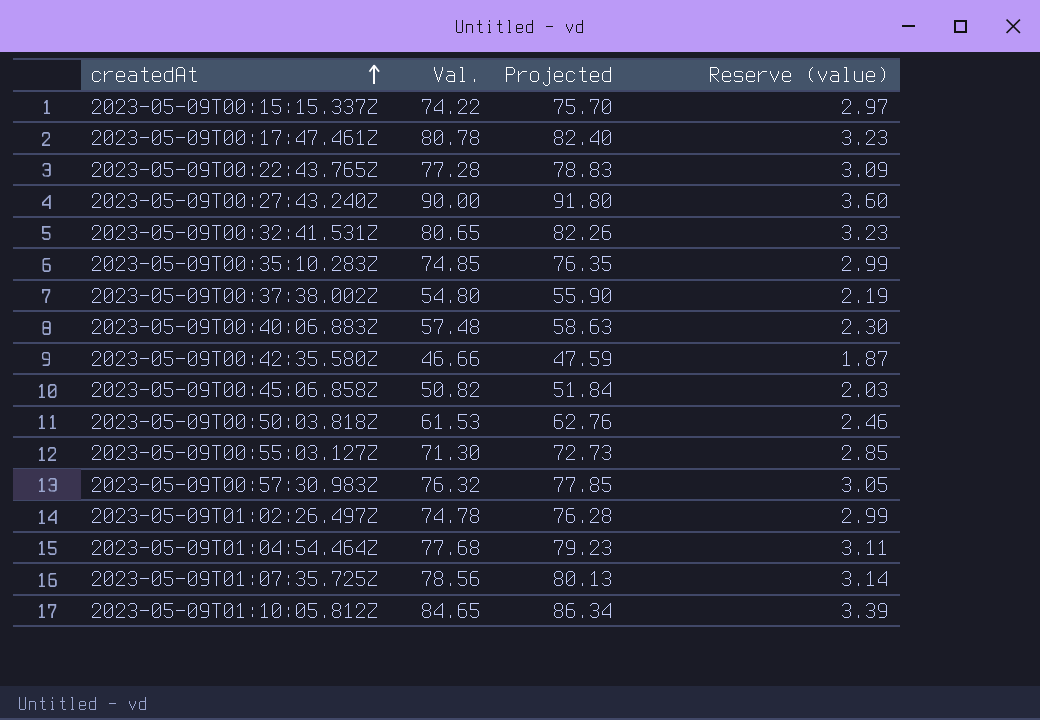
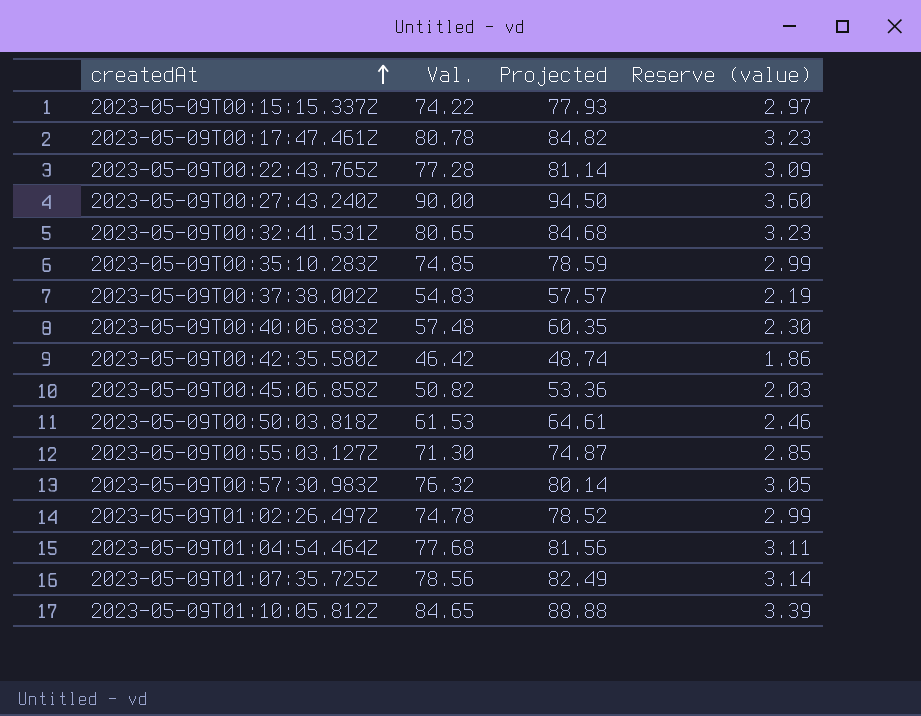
column Projected | formula: [Val.] * 1.02 -> [Val.] * 1.05
2023-05-09T00:37:38.002Z | Val.: 54.80 -> 54.83
2023-05-09T00:42:35.580Z | Val.: 46.66 -> 46.42
2023-05-09T00:42:35.580Z | Reserve (value): 1.87 -> 1.86

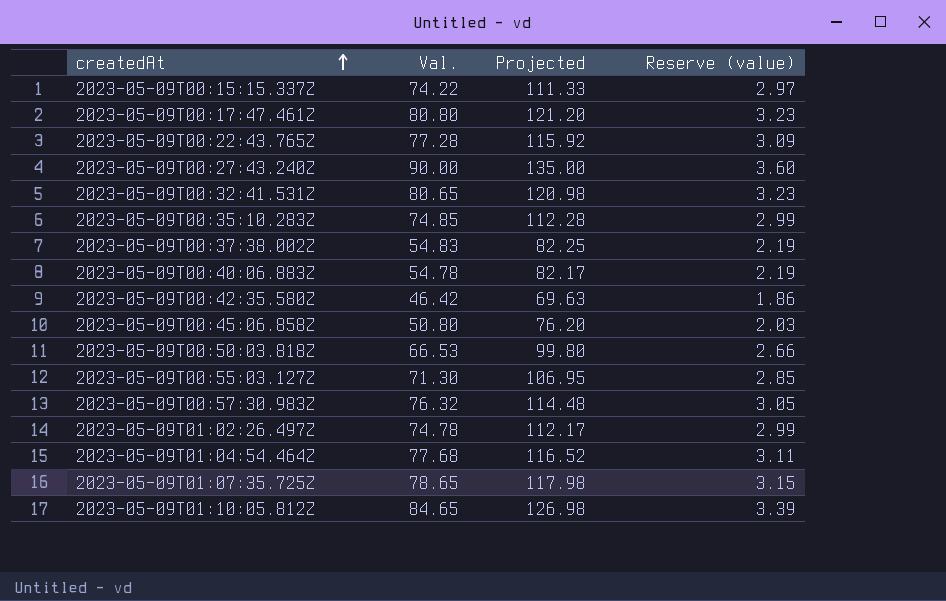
column Projected | formula: [Val.] * 1.05 -> [Val.] * 1.5
2023-05-09T00:17:47.461Z | Val.: 80.78 -> 80.80
2023-05-09T00:40:06.883Z | Val.: 57.48 -> 54.78
2023-05-09T00:40:06.883Z | Reserve (value): 2.30 -> 2.19
2023-05-09T00:45:06.858Z | Val.: 50.82 -> 50.80
2023-05-09T00:50:03.818Z | Val.: 61.53 -> 66.53
2023-05-09T00:50:03.818Z | Reserve (value): 2.46 -> 2.66
2023-05-09T01:07:35.725Z | Val.: 78.56 -> 78.65
2023-05-09T01:07:35.725Z | Reserve (value): 3.14 -> 3.15

